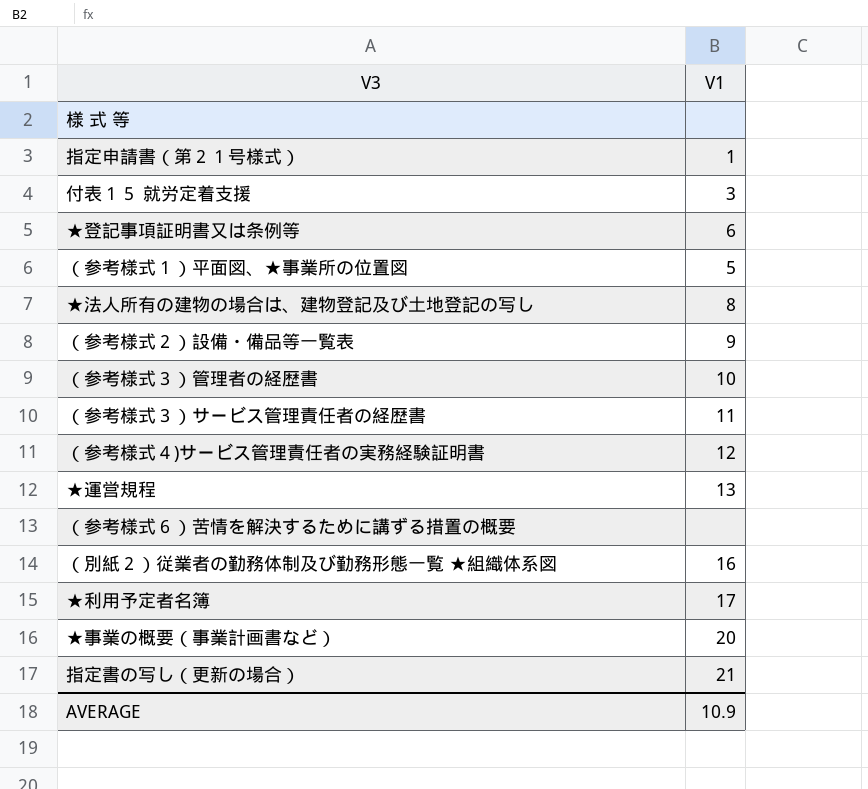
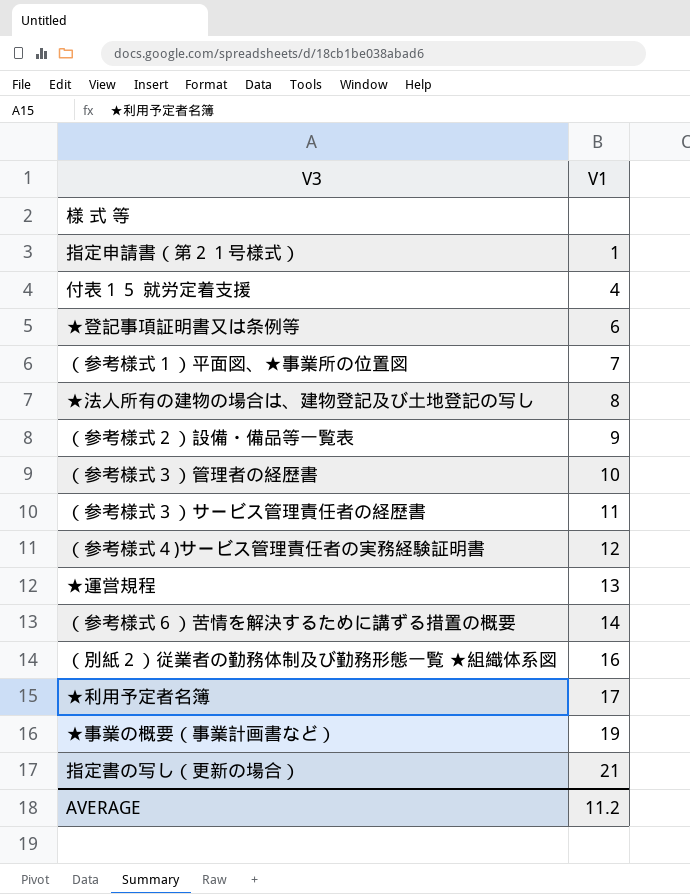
付表１５ 就労定着支援 | V1: 3 -> 4
（参考様式１）平面図、★事業所の位置図 | V1: 5 -> 7
（参考様式６）苦情を解決するために講ずる措置の概要 | V1: none -> 14
★事業の概要（事業計画書など） | V1: 20 -> 19
AVERAGE | V1: 10.9 -> 11.2

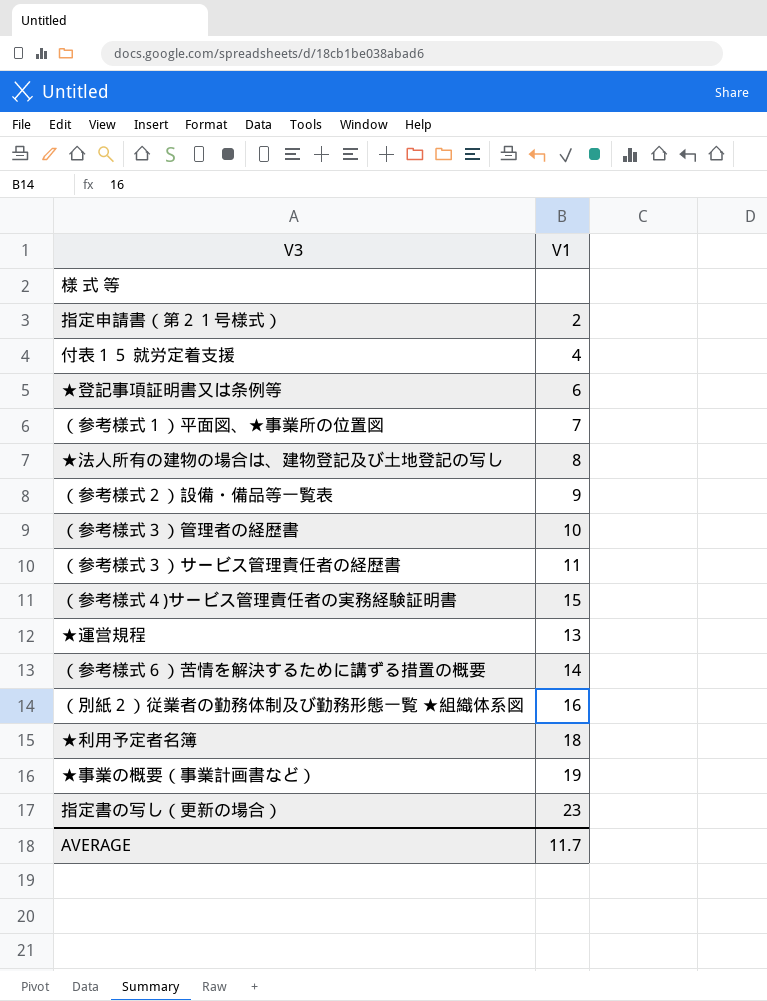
指定申請書（第２１号様式） | V1: 1 -> 2
（参考様式４)サービス管理責任者の実務経験証明書 | V1: 12 -> 15
★利用予定者名簿 | V1: 17 -> 18
指定書の写し（更新の場合） | V1: 21 -> 23
AVERAGE | V1: 11.2 -> 11.7

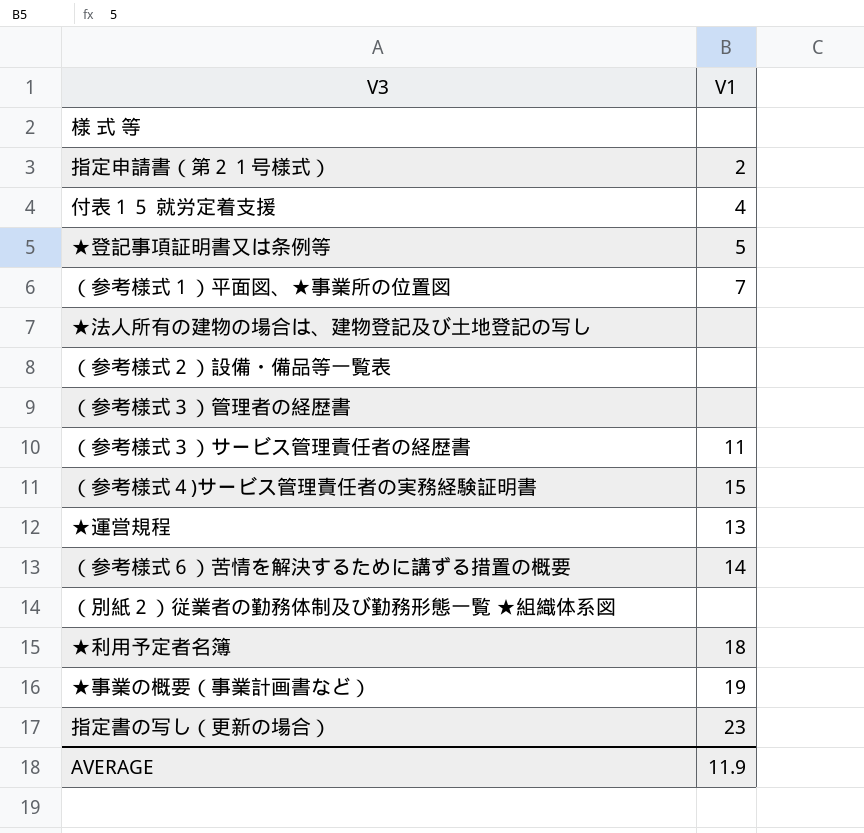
★登記事項証明書又は条例等 | V1: 6 -> 5
★法人所有の建物の場合は、建物登記及び土地登記の写し | V1: 8 -> none
（参考様式２）設備・備品等一覧表 | V1: 9 -> none
（参考様式３）管理者の経歴書 | V1: 10 -> none
（別紙２）従業者の勤務体制及び勤務形態一覧 ★組織体系図 | V1: 16 -> none
AVERAGE | V1: 11.7 -> 11.9

